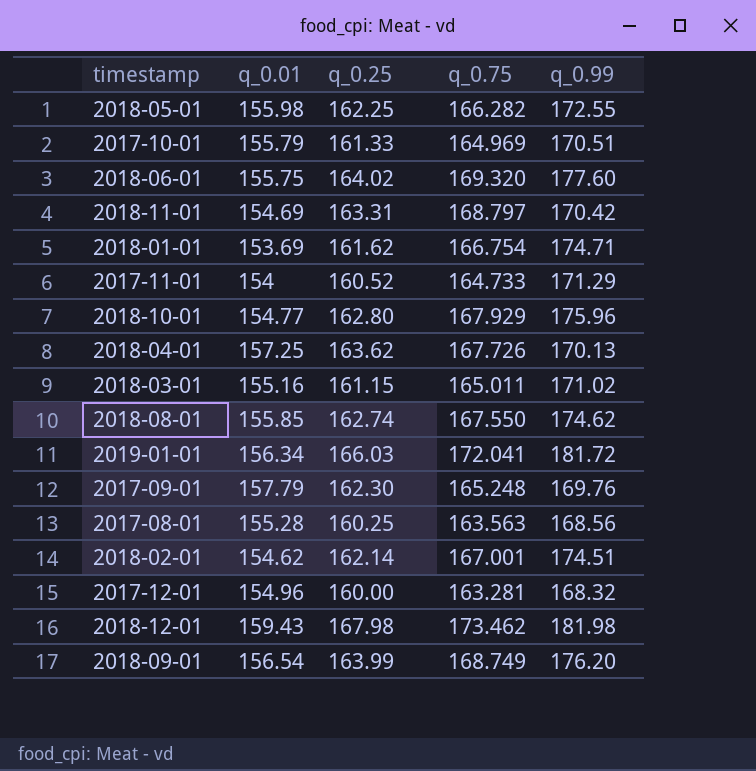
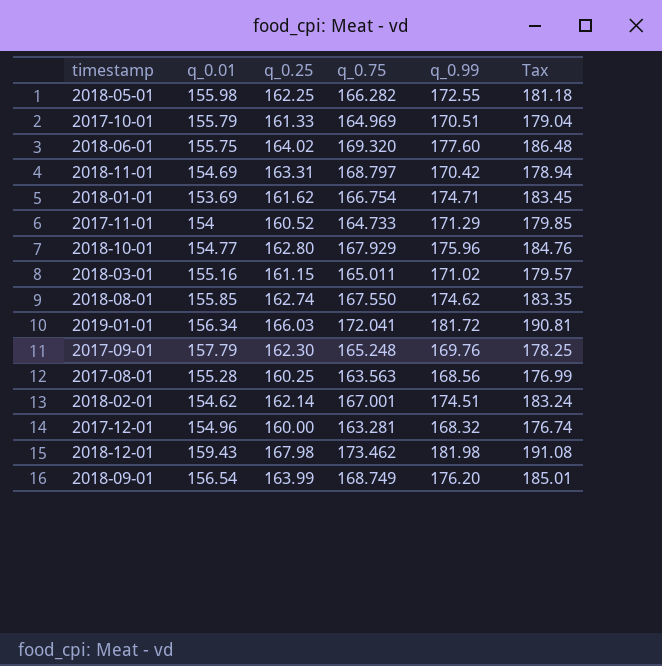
column Tax | formula: none -> [q_0.99] * 1.05
row 2018-04-01: 157.25 | 163.62 | 167.726 | 170.13 -> none

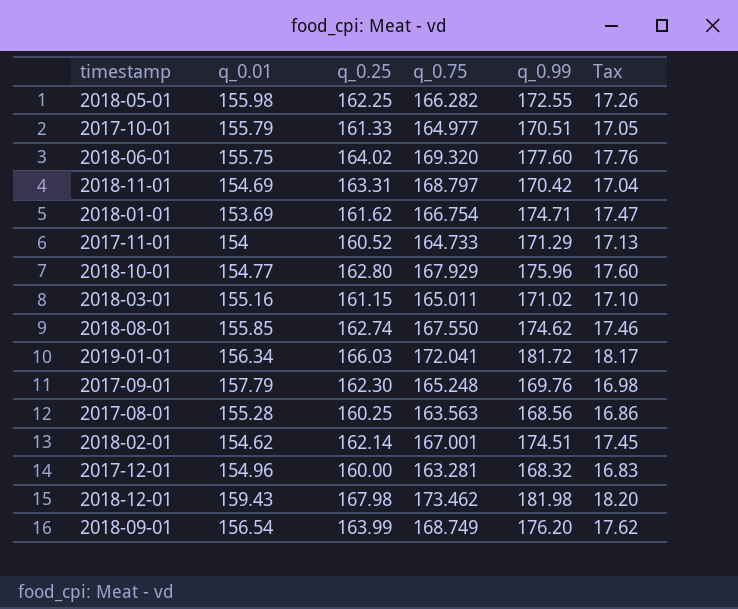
column Tax | formula: [q_0.99] * 1.05 -> [q_0.99] * 0.1
2017-10-01 | q_0.75: 164.969 -> 164.977

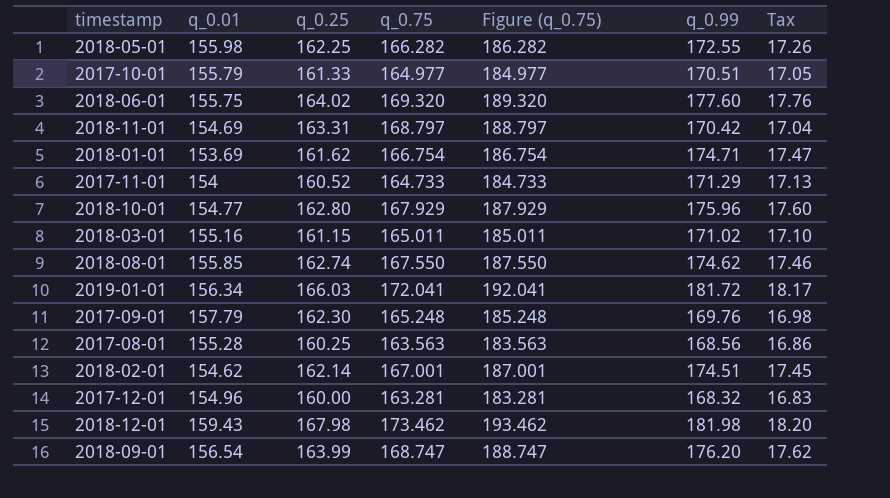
column Figure (q_0.75) | formula: none -> [q_0.75] + 20
2018-09-01 | q_0.75: 168.749 -> 168.747

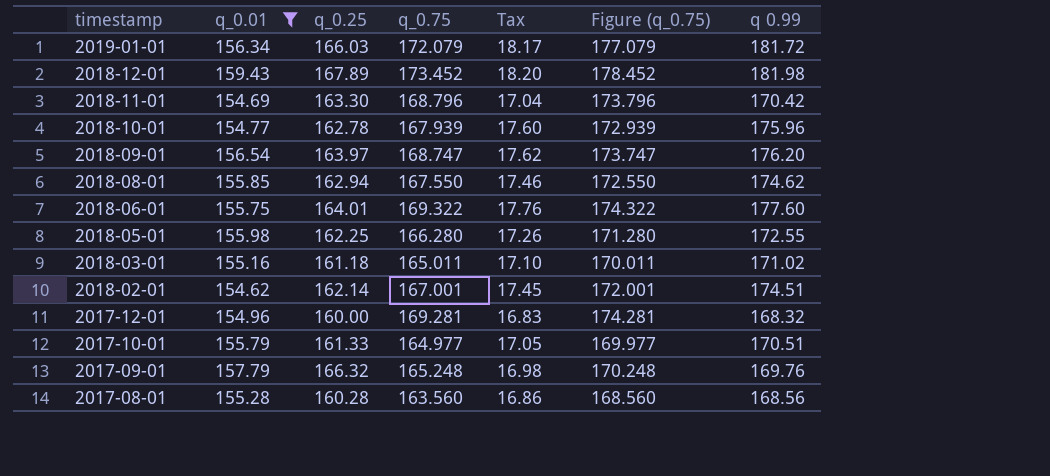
filter: none -> q_0.01 >= 154.62
row order: none -> timestamp descending
column Tax | position: 7 -> 5
column Figure (q_0.75) | formula: [q_0.75] + 20 -> [q_0.75] + 5
column name: q_0.99 -> q 0.99
2019-01-01 | q_0.75: 172.041 -> 172.079
2018-12-01 | q_0.25: 167.98 -> 167.89
2018-12-01 | q_0.75: 173.462 -> 173.452
2018-11-01 | q_0.25: 163.31 -> 163.30
2018-11-01 | q_0.75: 168.797 -> 168.796
2018-10-01 | q_0.25: 162.80 -> 162.78
2018-10-01 | q_0.75: 167.929 -> 167.939
2018-09-01 | q_0.25: 163.99 -> 163.97
2018-08-01 | q_0.25: 162.74 -> 162.94
2018-06-01 | q_0.25: 164.02 -> 164.01
2018-06-01 | q_0.75: 169.320 -> 169.322
2018-05-01 | q_0.75: 166.282 -> 166.280
2018-03-01 | q_0.25: 161.15 -> 161.18
2017-12-01 | q_0.75: 163.281 -> 169.281
2017-09-01 | q_0.25: 162.30 -> 166.32
2017-08-01 | q_0.25: 160.25 -> 160.28
2017-08-01 | q_0.75: 163.563 -> 163.560

